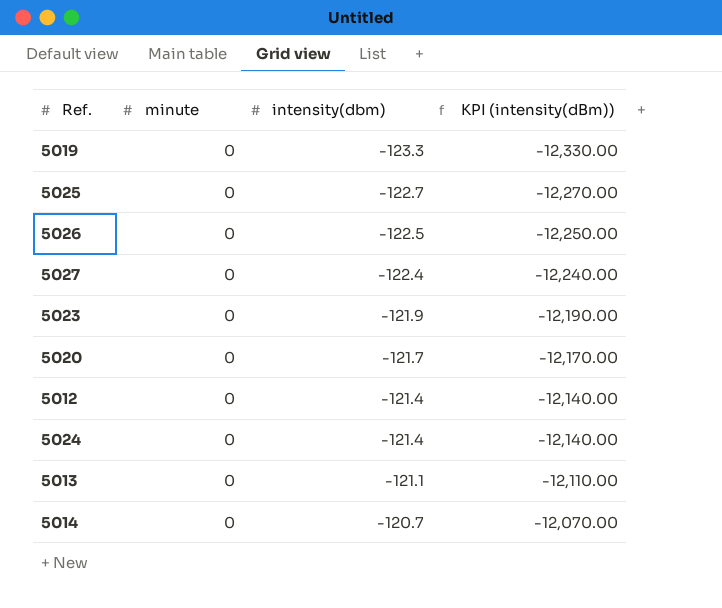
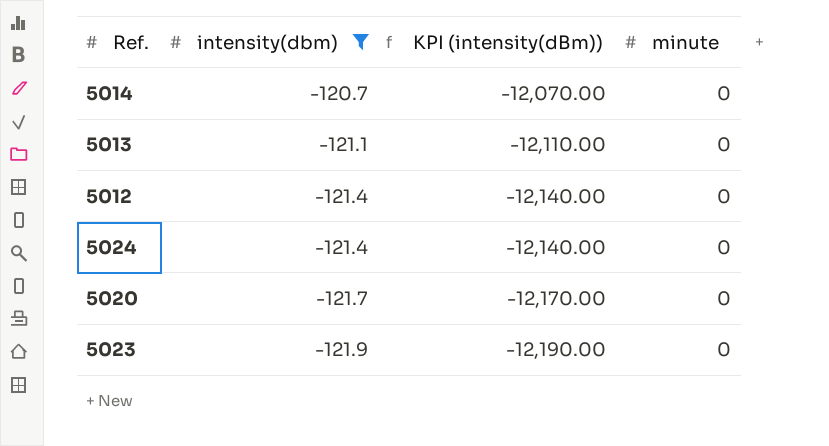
filter: none -> intensity(dbm) >= -121.9
row order: intensity(dbm) ascending -> intensity(dbm) descending
column minute | position: 2 -> 4

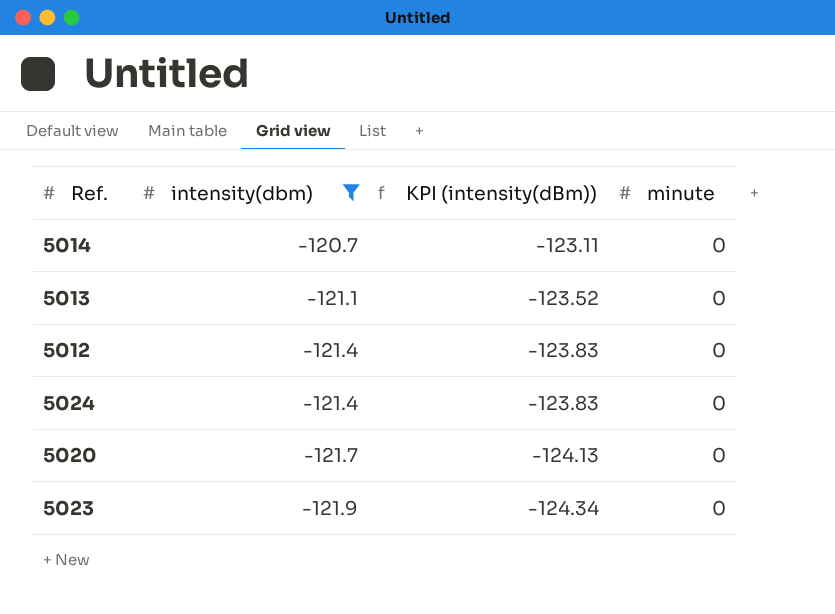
column KPI (intensity(dBm)) | formula: [intensity(dbm)] * 100 -> [intensity(dbm)] * 1.02

